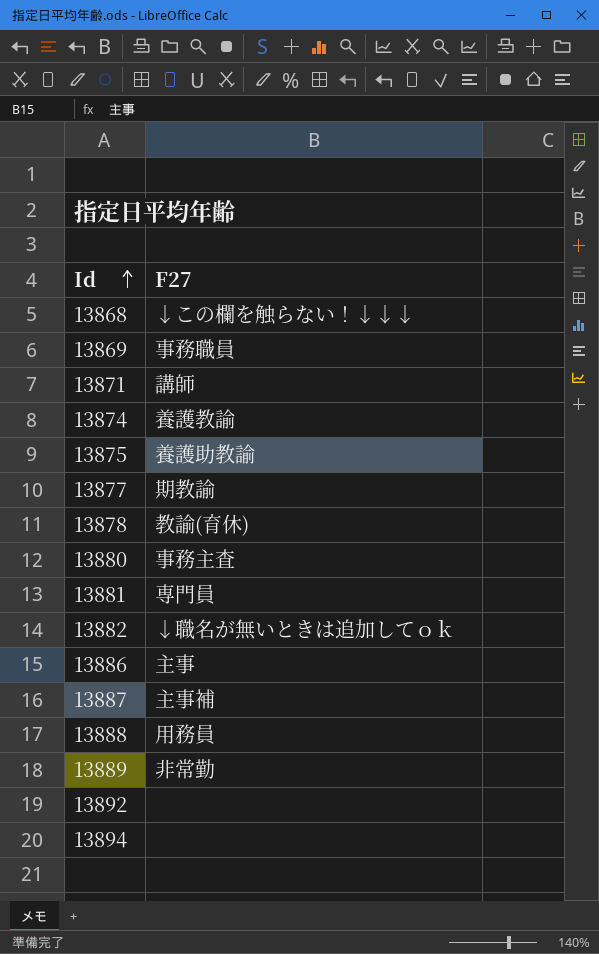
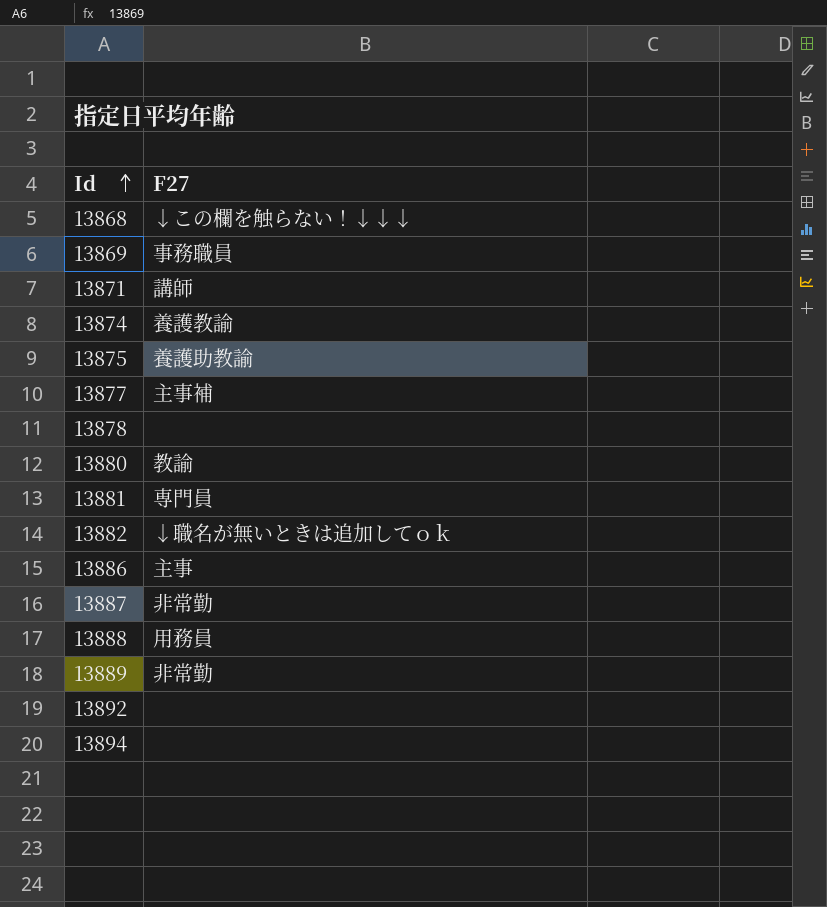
13877 | F27: 期教諭 -> 主事補
13878 | F27: 教諭(育休) -> none
13880 | F27: 事務主査 -> 教諭
13887 | F27: 主事補 -> 非常勤

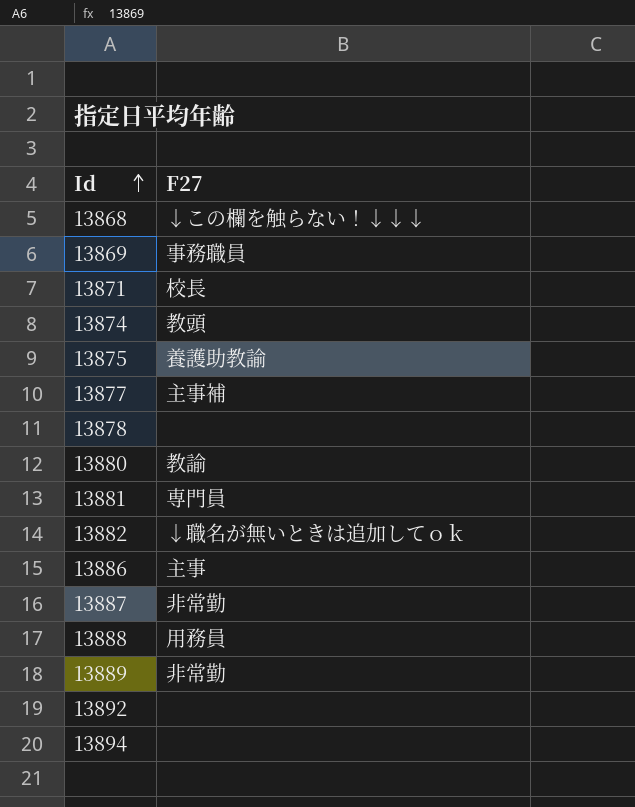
13871 | F27: 講師 -> 校長
13874 | F27: 養護教諭 -> 教頭

